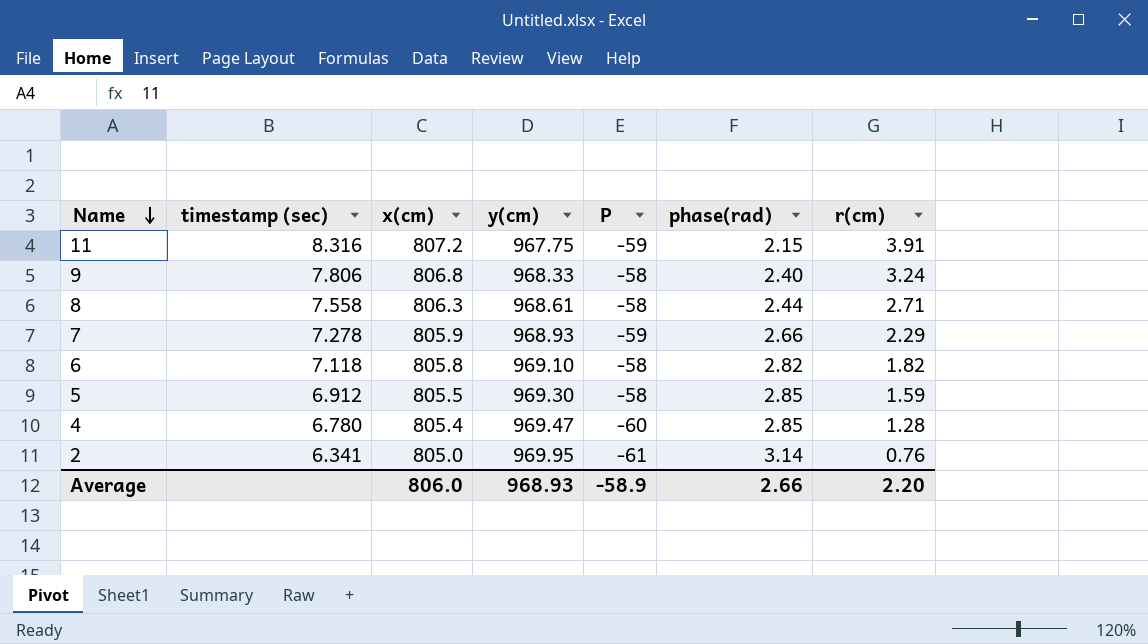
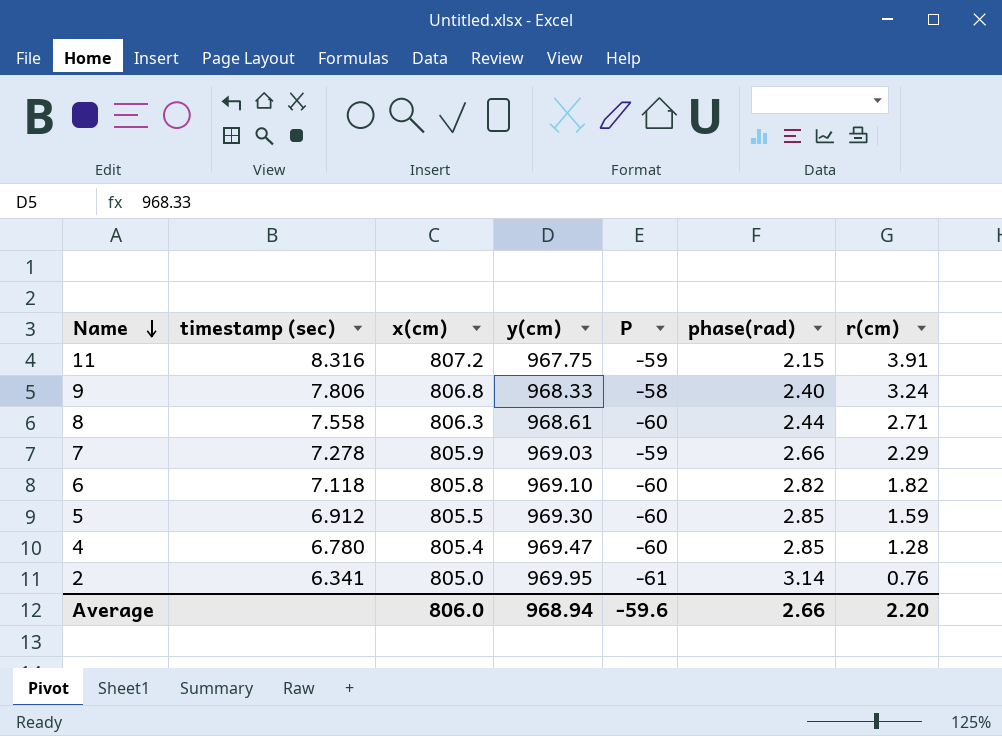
8 | P: -58 -> -60
7 | y(cm): 968.93 -> 969.03
6 | P: -58 -> -60
5 | P: -58 -> -60
Average | y(cm): 968.93 -> 968.94
Average | P: -58.9 -> -59.6

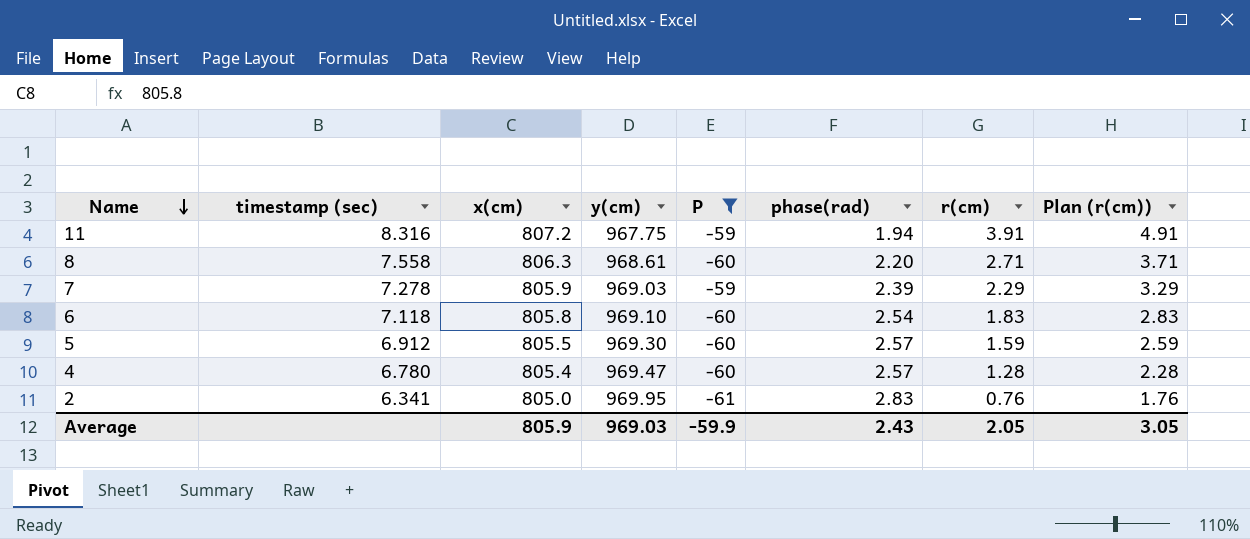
filter: none -> P != -58
column Plan (r(cm)) | formula: none -> [r(cm)] + 1
11 | phase(rad): 2.15 -> 1.94
8 | phase(rad): 2.44 -> 2.20
7 | phase(rad): 2.66 -> 2.39
6 | phase(rad): 2.82 -> 2.54
6 | r(cm): 1.82 -> 1.83
5 | phase(rad): 2.85 -> 2.57
4 | phase(rad): 2.85 -> 2.57
2 | phase(rad): 3.14 -> 2.83
Average | x(cm): 806.0 -> 805.9
Average | y(cm): 968.94 -> 969.03
Average | P: -59.6 -> -59.9
Average | phase(rad): 2.66 -> 2.43
Average | r(cm): 2.20 -> 2.05

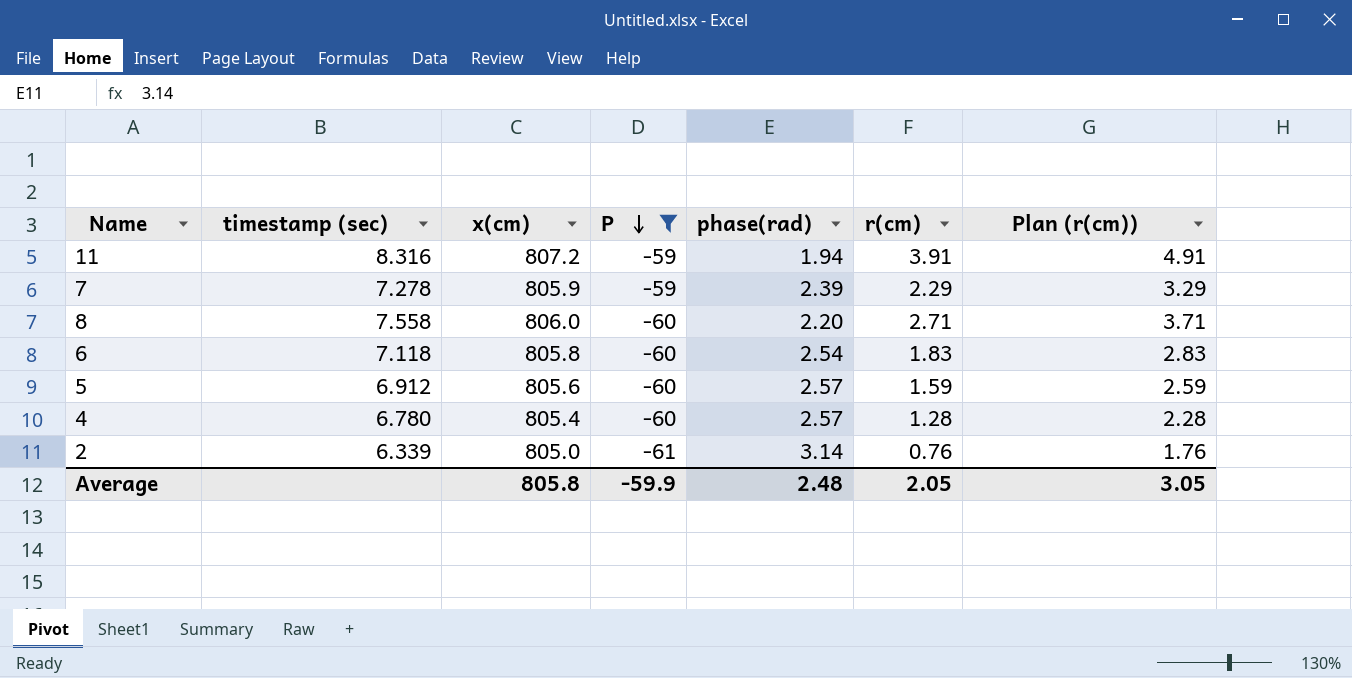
row order: Name descending -> P descending
column y(cm) | position: 4 -> none
8 | x(cm): 806.3 -> 806.0
5 | x(cm): 805.5 -> 805.6
2 | timestamp (sec): 6.341 -> 6.339
2 | phase(rad): 2.83 -> 3.14
Average | x(cm): 805.9 -> 805.8
Average | phase(rad): 2.43 -> 2.48

